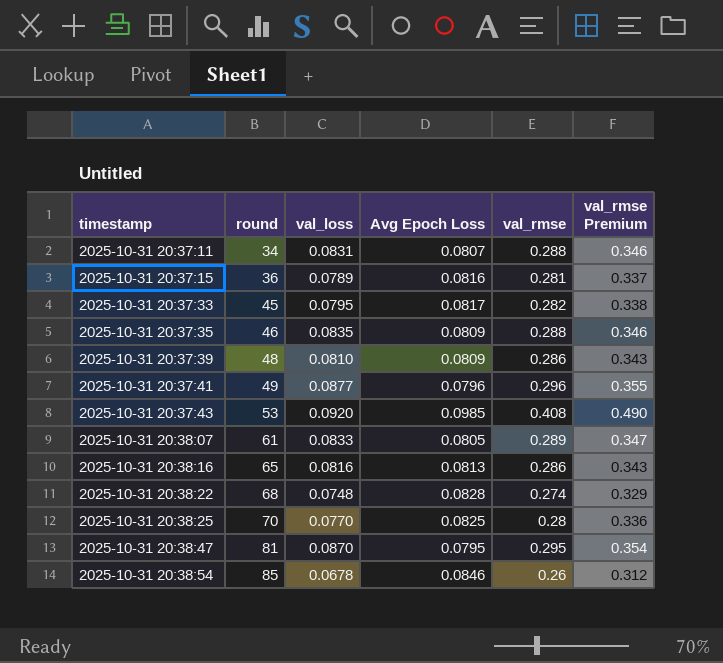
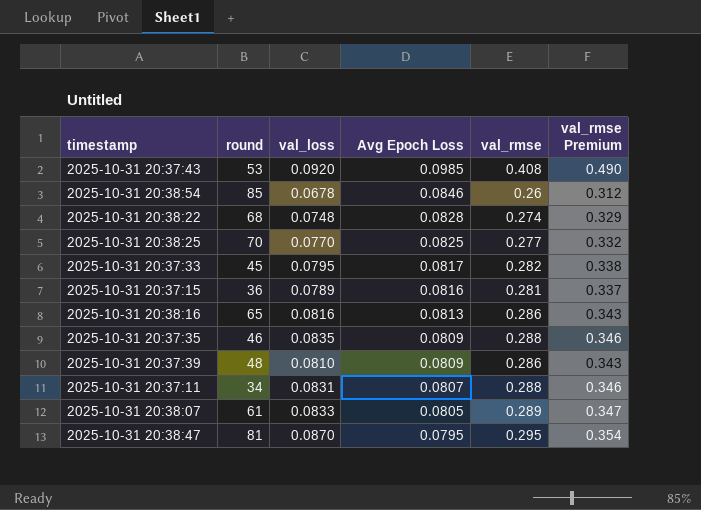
row order: timestamp ascending -> Avg Epoch Loss descending
row 2025-10-31 20:37:41: 49 | 0.0877 | 0.0796 | 0.296 | 0.355 -> none
2025-10-31 20:38:25 | val_rmse: 0.28 -> 0.277
2025-10-31 20:38:25 | val_rmse Premium: 0.336 -> 0.332

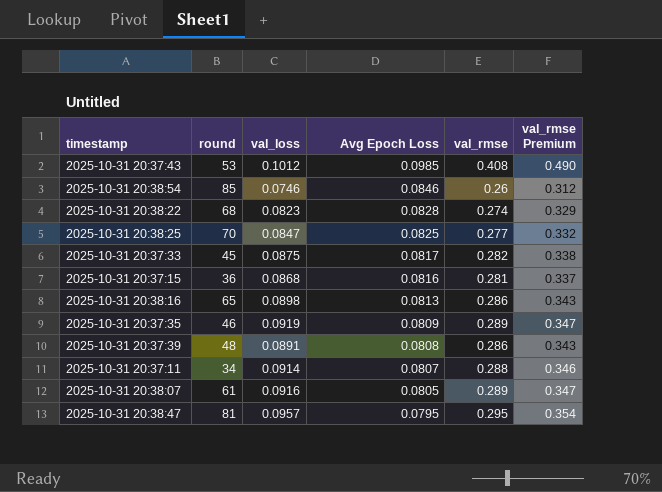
2025-10-31 20:37:43 | val_loss: 0.0920 -> 0.1012
2025-10-31 20:38:54 | val_loss: 0.0678 -> 0.0746
2025-10-31 20:38:22 | val_loss: 0.0748 -> 0.0823
2025-10-31 20:38:25 | val_loss: 0.0770 -> 0.0847
2025-10-31 20:37:33 | val_loss: 0.0795 -> 0.0875
2025-10-31 20:37:15 | val_loss: 0.0789 -> 0.0868
2025-10-31 20:38:16 | val_loss: 0.0816 -> 0.0898
2025-10-31 20:37:35 | val_loss: 0.0835 -> 0.0919
2025-10-31 20:37:35 | val_rmse: 0.288 -> 0.289
2025-10-31 20:37:35 | val_rmse Premium: 0.346 -> 0.347
2025-10-31 20:37:39 | val_loss: 0.0810 -> 0.0891
2025-10-31 20:37:39 | Avg Epoch Loss: 0.0809 -> 0.0808
2025-10-31 20:37:11 | val_loss: 0.0831 -> 0.0914
2025-10-31 20:38:07 | val_loss: 0.0833 -> 0.0916
2025-10-31 20:38:47 | val_loss: 0.0870 -> 0.0957

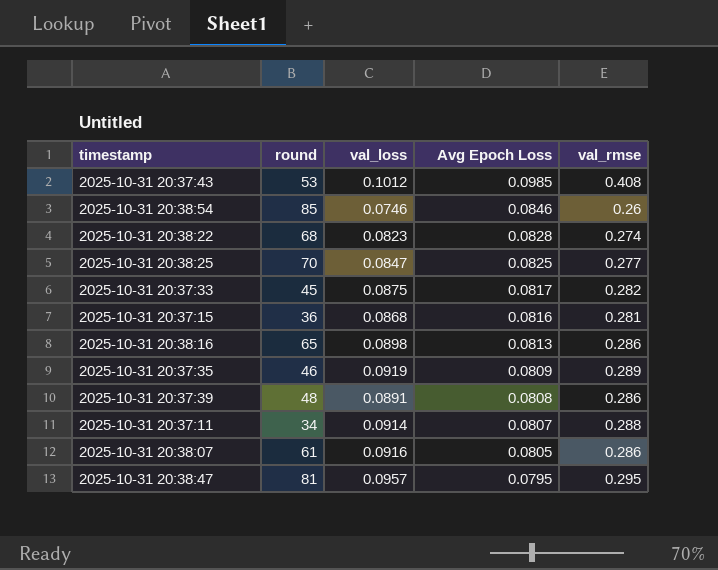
column val_rmse Premium | formula: [val_rmse] * 1.2 -> none
2025-10-31 20:38:07 | val_rmse: 0.289 -> 0.286

